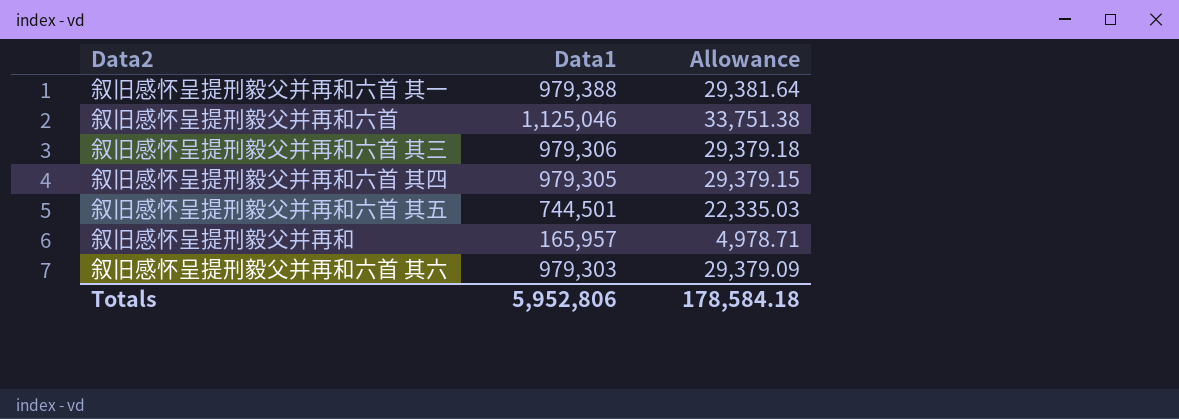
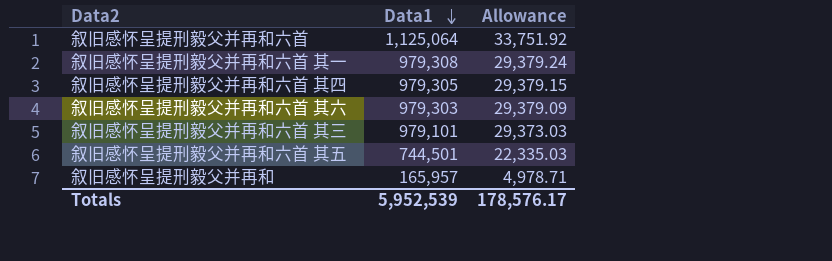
row order: none -> Data1 descending
叙旧感怀呈提刑毅父并再和六首 | Data1: 1,125,046 -> 1,125,064
叙旧感怀呈提刑毅父并再和六首 | Allowance: 33,751.38 -> 33,751.92
叙旧感怀呈提刑毅父并再和六首 其一 | Data1: 979,388 -> 979,308
叙旧感怀呈提刑毅父并再和六首 其一 | Allowance: 29,381.64 -> 29,379.24
叙旧感怀呈提刑毅父并再和六首 其三 | Data1: 979,306 -> 979,101
叙旧感怀呈提刑毅父并再和六首 其三 | Allowance: 29,379.18 -> 29,373.03
Totals | Data1: 5,952,806 -> 5,952,539
Totals | Allowance: 178,584.18 -> 178,576.17

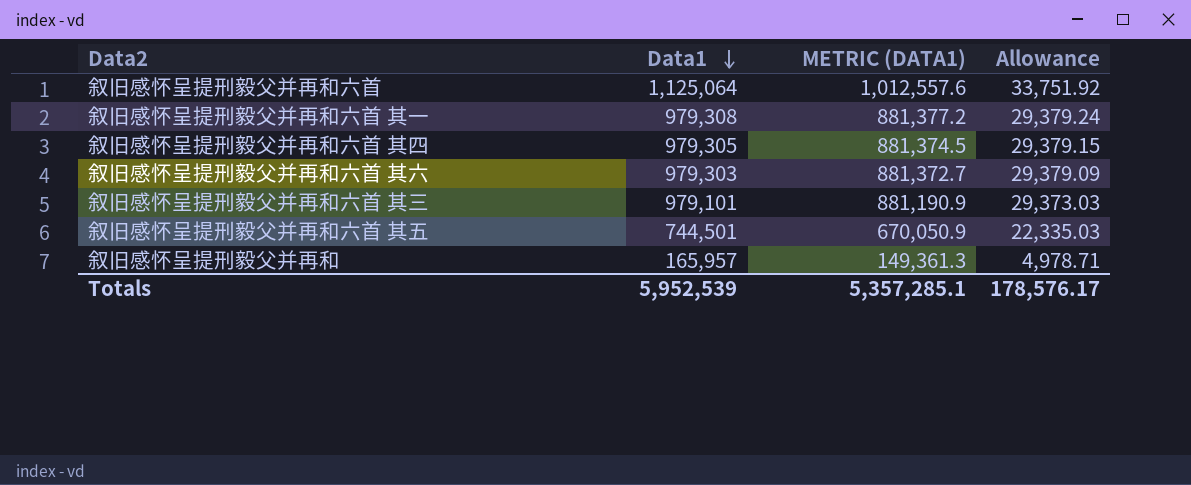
column METRIC (DATA1) | formula: none -> [Data1] * 0.9

